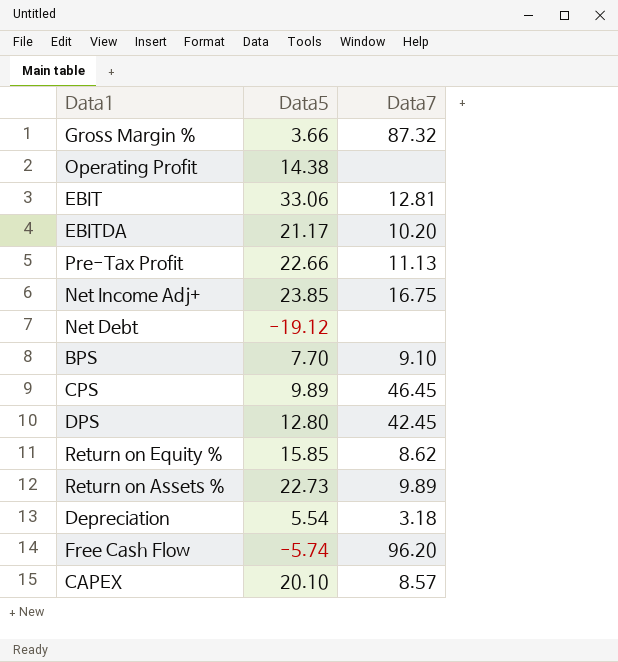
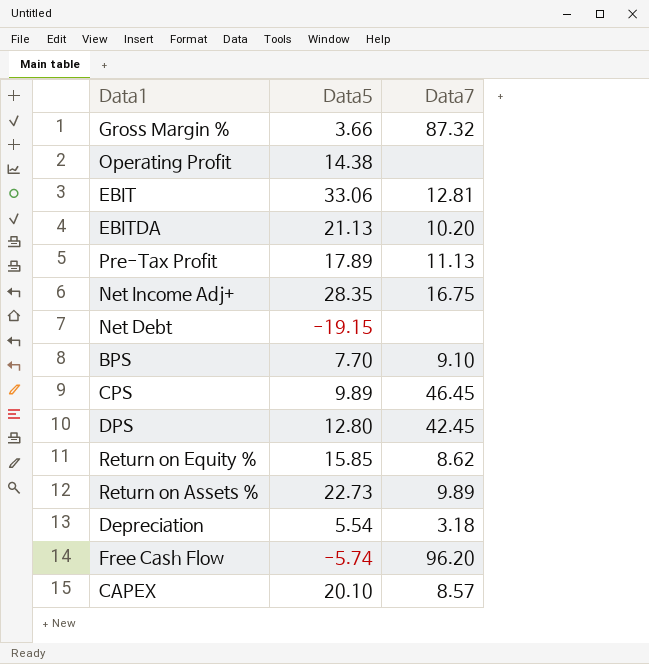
EBITDA | Data5: 21.17 -> 21.13
Pre-Tax Profit | Data5: 22.66 -> 17.89
Net Income Adj+ | Data5: 23.85 -> 28.35
Net Debt | Data5: -19.12 -> -19.15

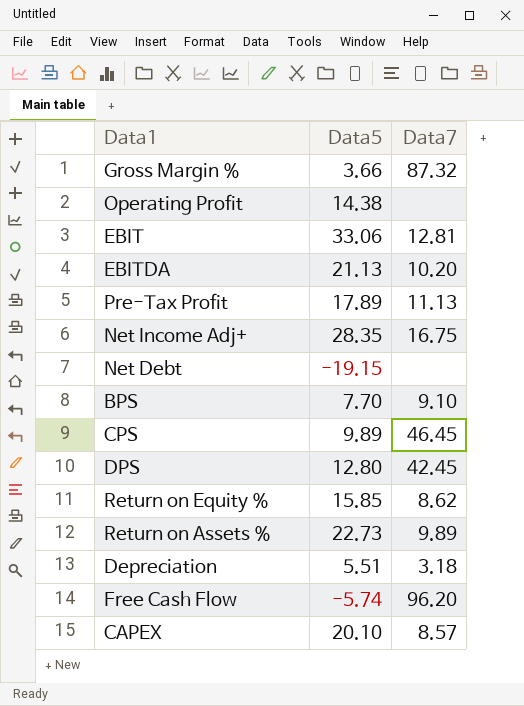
Depreciation | Data5: 5.54 -> 5.51

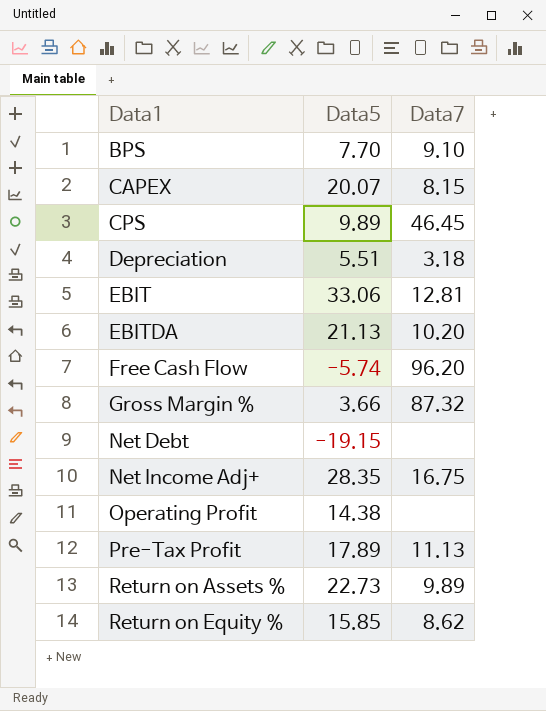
row order: none -> Data1 ascending
row DPS: 12.80 | 42.45 -> none
CAPEX | Data5: 20.10 -> 20.07
CAPEX | Data7: 8.57 -> 8.15

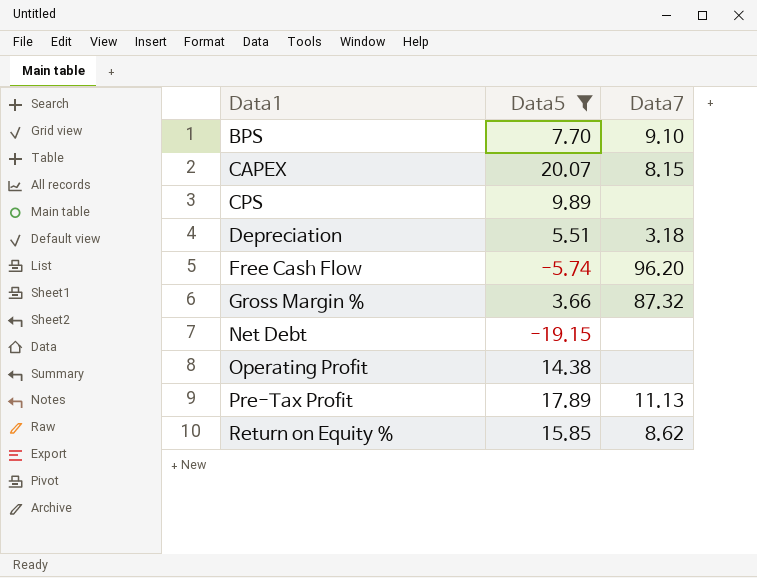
filter: none -> Data5 <= 20.07
CPS | Data7: 46.45 -> none

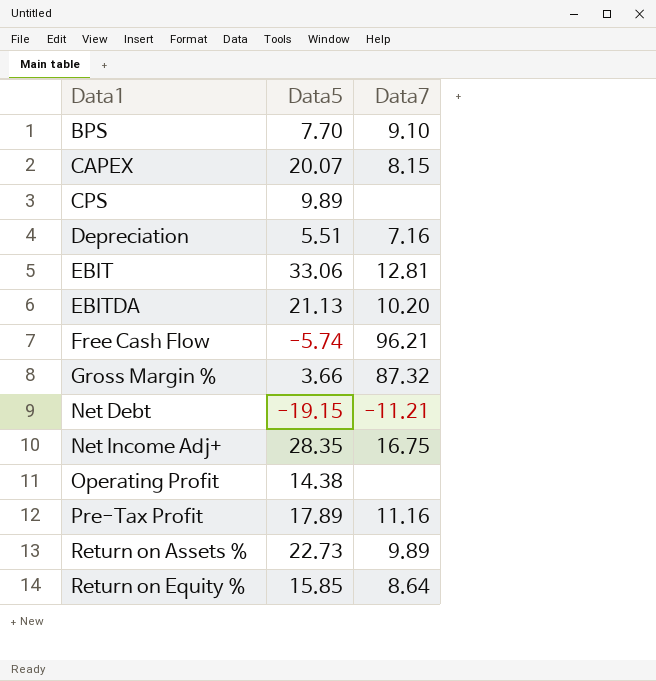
filter: Data5 <= 20.07 -> none
Depreciation | Data7: 3.18 -> 7.16
Free Cash Flow | Data7: 96.20 -> 96.21
Net Debt | Data7: none -> -11.21
Pre-Tax Profit | Data7: 11.13 -> 11.16
Return on Equity % | Data7: 8.62 -> 8.64

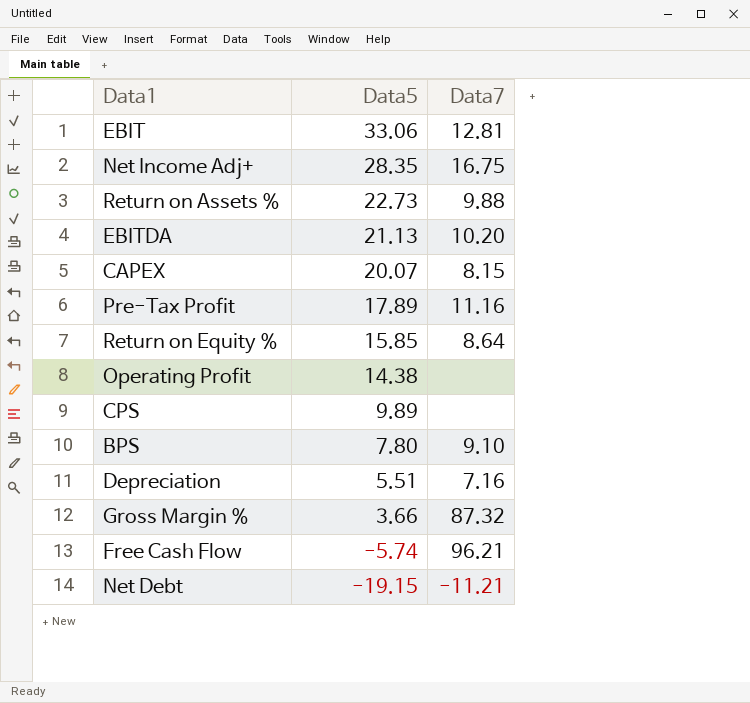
row order: Data1 ascending -> Data5 descending
Return on Assets % | Data7: 9.89 -> 9.88
BPS | Data5: 7.70 -> 7.80

